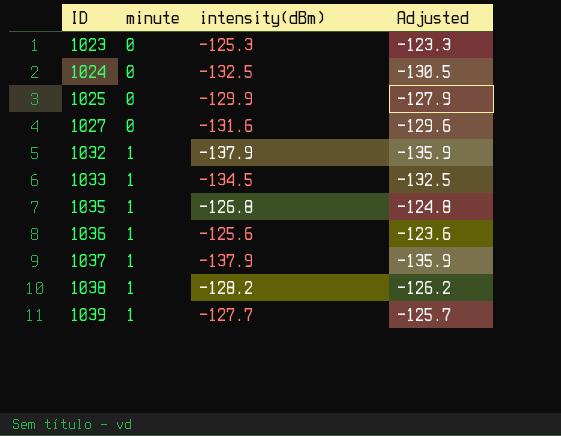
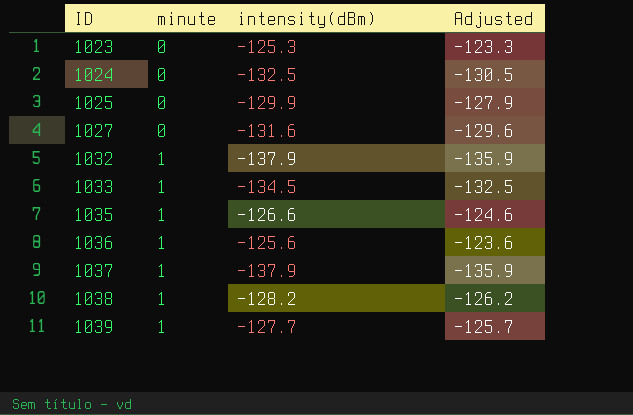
1035 | intensity(dBm): -126.8 -> -126.6
1035 | Adjusted: -124.8 -> -124.6

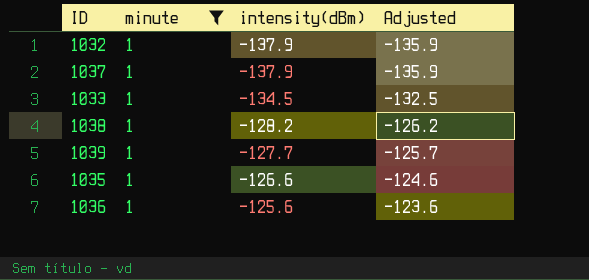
filter: none -> minute = 1
row order: ID ascending -> intensity(dBm) ascending

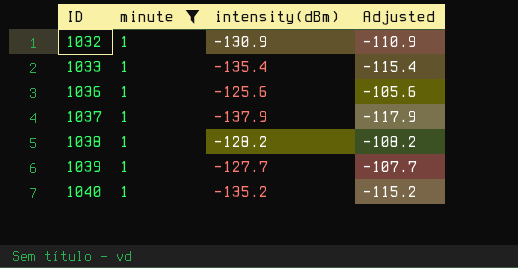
row order: intensity(dBm) ascending -> ID ascending
column Adjusted | formula: [intensity(dBm)] + 2 -> [intensity(dBm)] + 20
row 1035: 1 | -126.6 | -124.6 -> none
1032 | intensity(dBm): -137.9 -> -130.9
1033 | intensity(dBm): -134.5 -> -135.4
row 1040: none -> 1 | -135.2 | -115.2

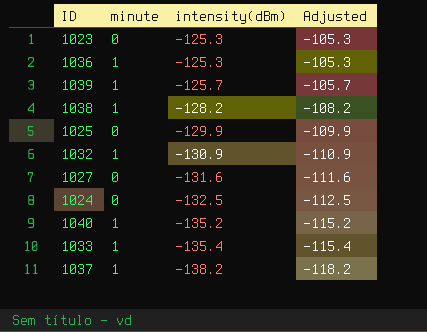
filter: minute = 1 -> none
row order: ID ascending -> intensity(dBm) descending
1036 | intensity(dBm): -125.6 -> -125.3
1036 | Adjusted: -105.6 -> -105.3
1039 | intensity(dBm): -127.7 -> -125.7
1039 | Adjusted: -107.7 -> -105.7
1037 | intensity(dBm): -137.9 -> -138.2
1037 | Adjusted: -117.9 -> -118.2

